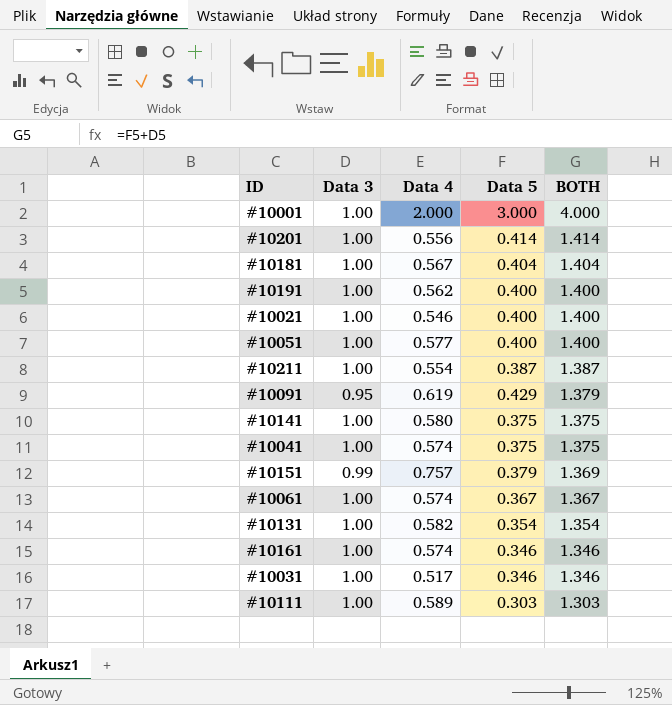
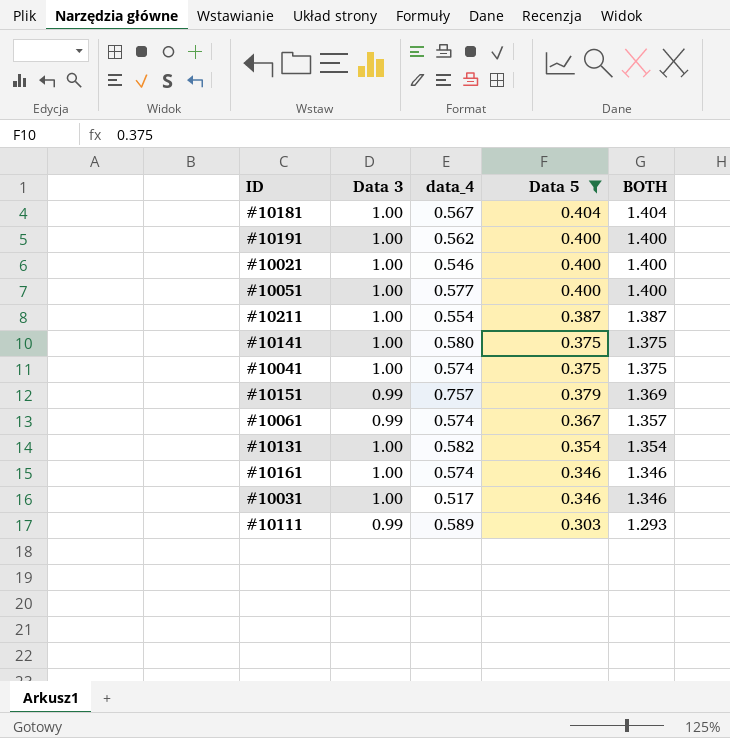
filter: none -> Data 5 <= 0.404
column name: Data 4 -> data_4
#10061 | Data 3: 1.00 -> 0.99
#10061 | BOTH: 1.367 -> 1.357
#10111 | Data 3: 1.00 -> 0.99
#10111 | BOTH: 1.303 -> 1.293

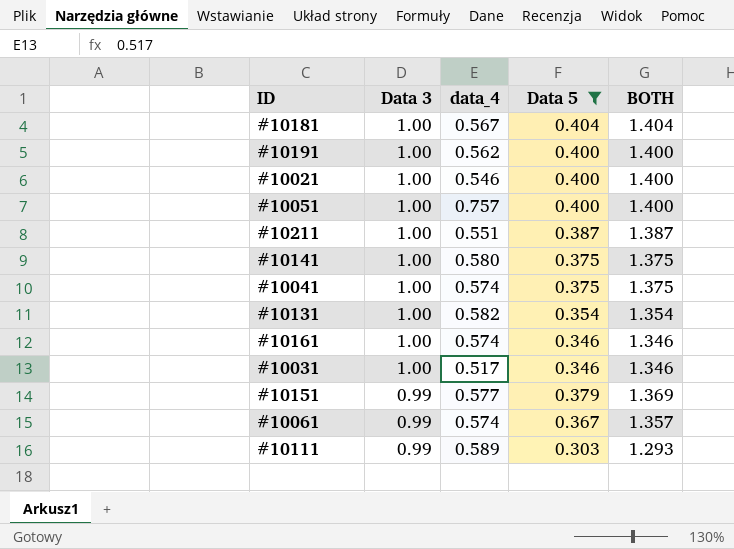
row order: BOTH descending -> Data 3 descending
#10051 | data_4: 0.577 -> 0.757
#10211 | data_4: 0.554 -> 0.551
#10151 | data_4: 0.757 -> 0.577

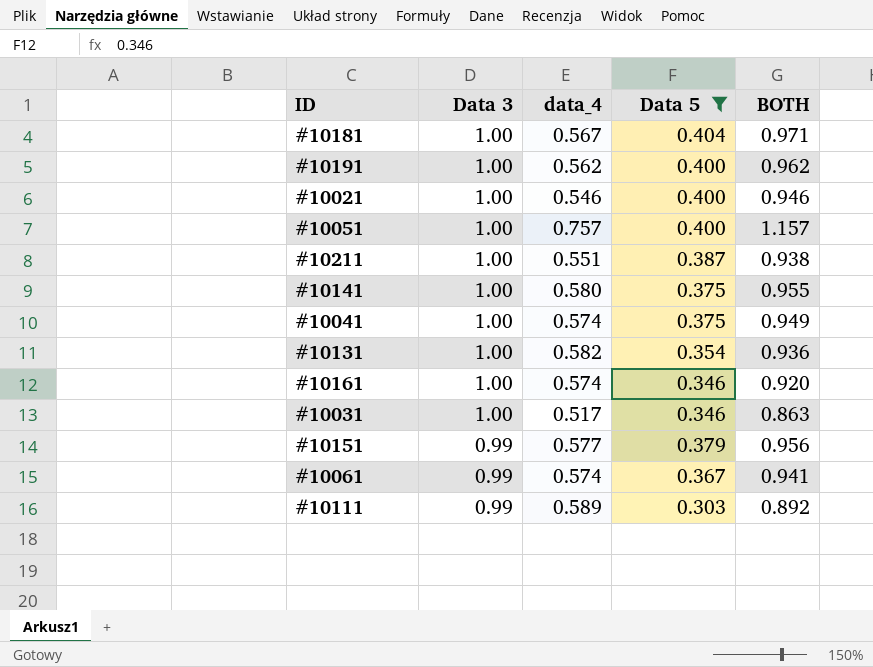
column BOTH | formula: [Data 3] + [Data 5] -> [data_4] + [Data 5]

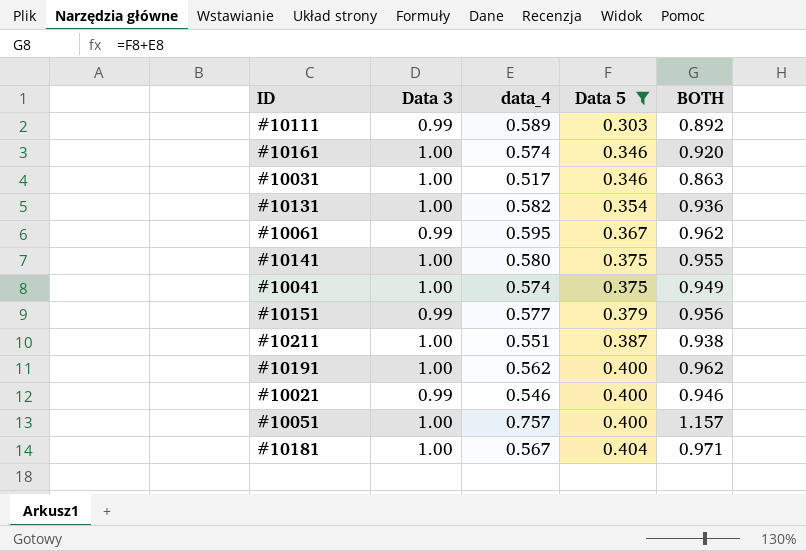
row order: Data 3 descending -> Data 5 ascending
#10061 | data_4: 0.574 -> 0.595
#10061 | BOTH: 0.941 -> 0.962
#10021 | Data 3: 1.00 -> 0.99

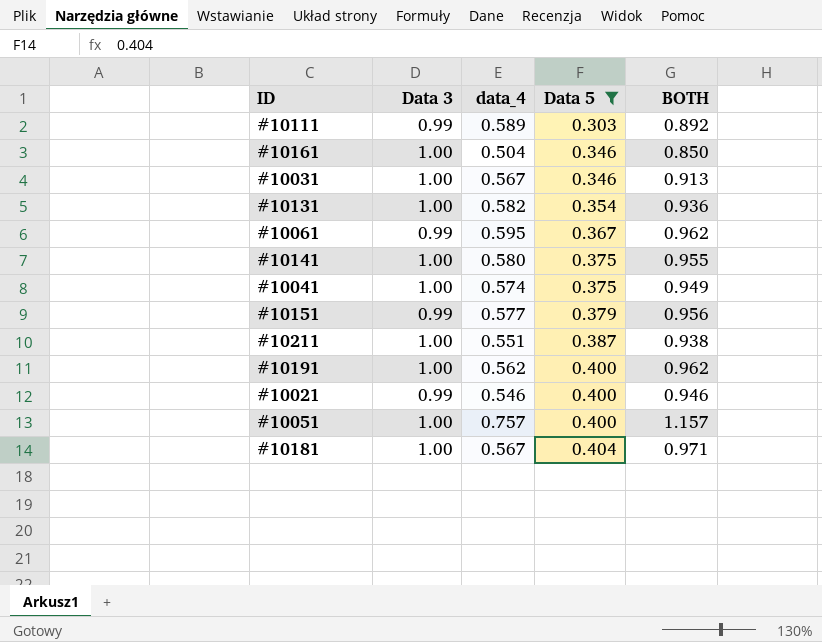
#10161 | data_4: 0.574 -> 0.504
#10161 | BOTH: 0.920 -> 0.850
#10031 | data_4: 0.517 -> 0.567
#10031 | BOTH: 0.863 -> 0.913

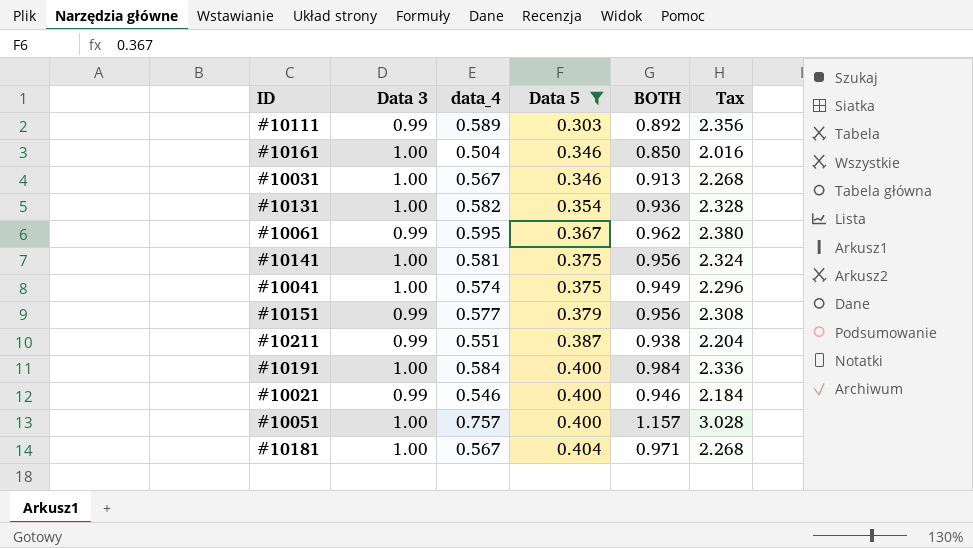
column Tax | formula: none -> [data_4] * 4
#10141 | data_4: 0.580 -> 0.581
#10141 | BOTH: 0.955 -> 0.956
#10211 | Data 3: 1.00 -> 0.99
#10191 | data_4: 0.562 -> 0.584
#10191 | BOTH: 0.962 -> 0.984

